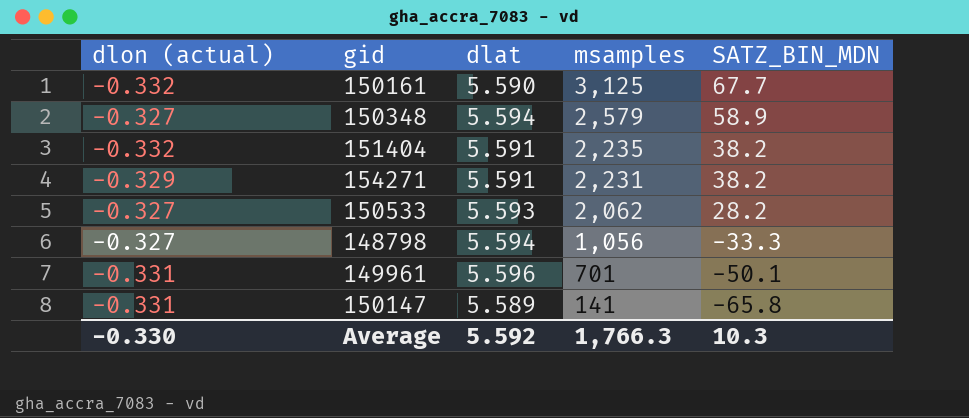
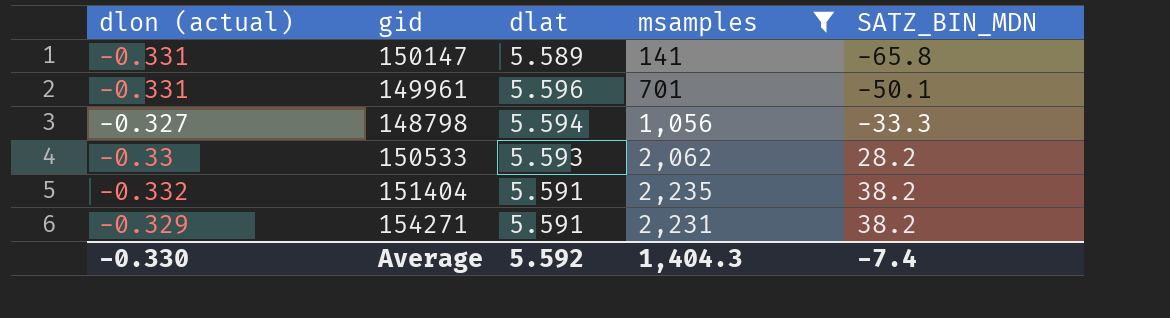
filter: none -> msamples <= 2,235
row order: msamples descending -> SATZ_BIN_MDN ascending
150533 | dlon (actual): -0.327 -> -0.33
Average | msamples: 1,766.3 -> 1,404.3
Average | SATZ_BIN_MDN: 10.3 -> -7.4

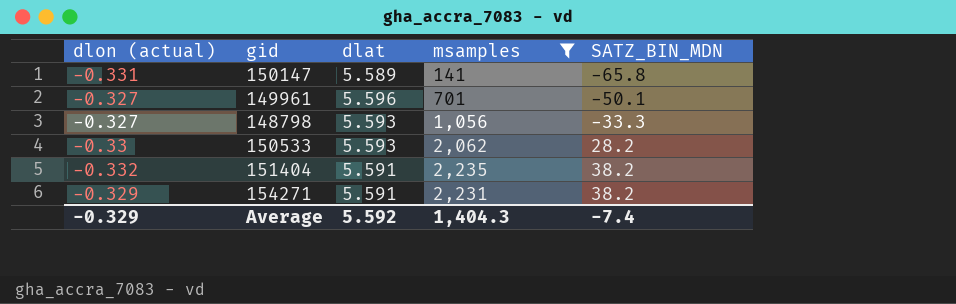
149961 | dlon (actual): -0.331 -> -0.327
148798 | dlat: 5.594 -> 5.593
Average | dlon (actual): -0.330 -> -0.329

